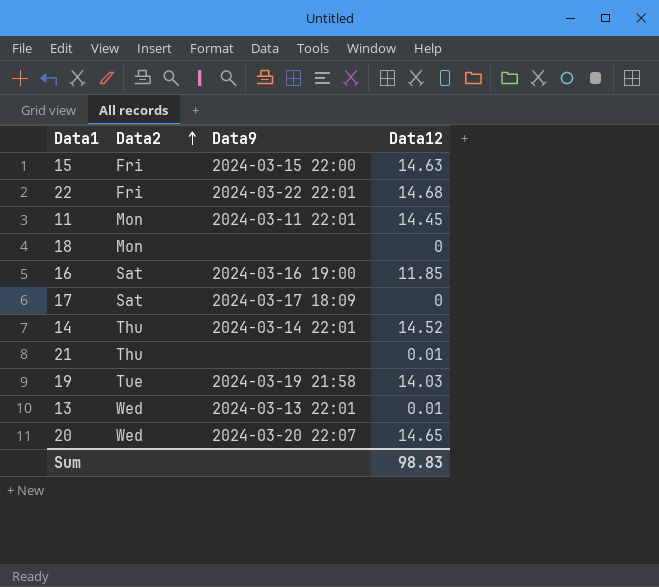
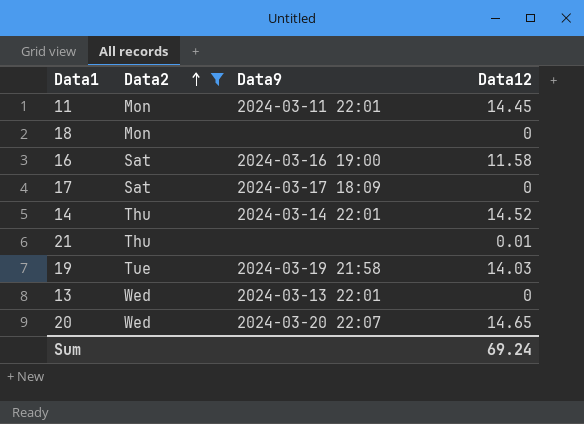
filter: none -> Data2 != Fri
16 | Data12: 11.85 -> 11.58
13 | Data12: 0.01 -> 0
Sum | Data12: 98.83 -> 69.24

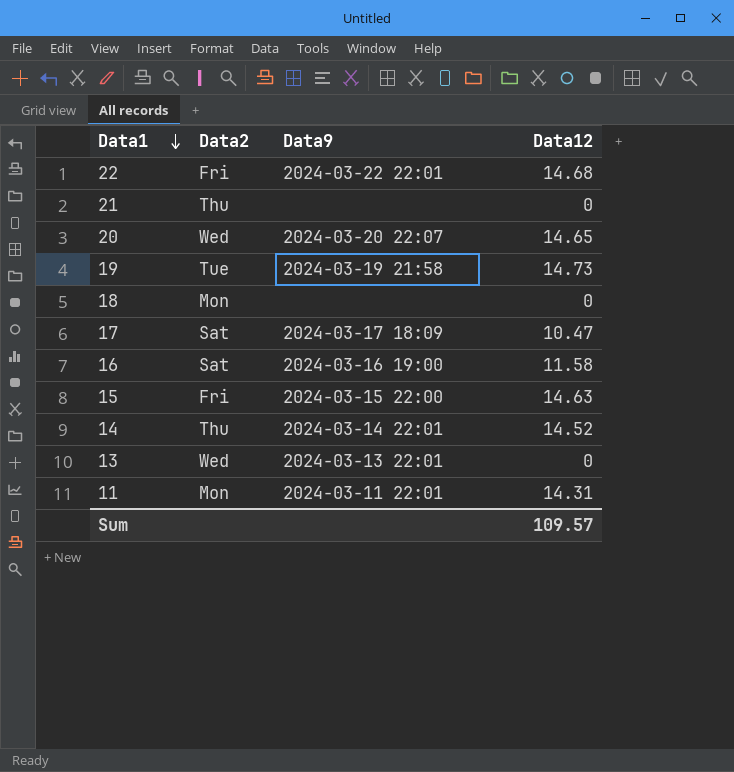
filter: Data2 != Fri -> none
row order: Data2 ascending -> Data1 descending
21 | Data12: 0.01 -> 0
19 | Data12: 14.03 -> 14.73
17 | Data12: 0 -> 10.47
11 | Data12: 14.45 -> 14.31
Sum | Data12: 69.24 -> 109.57

